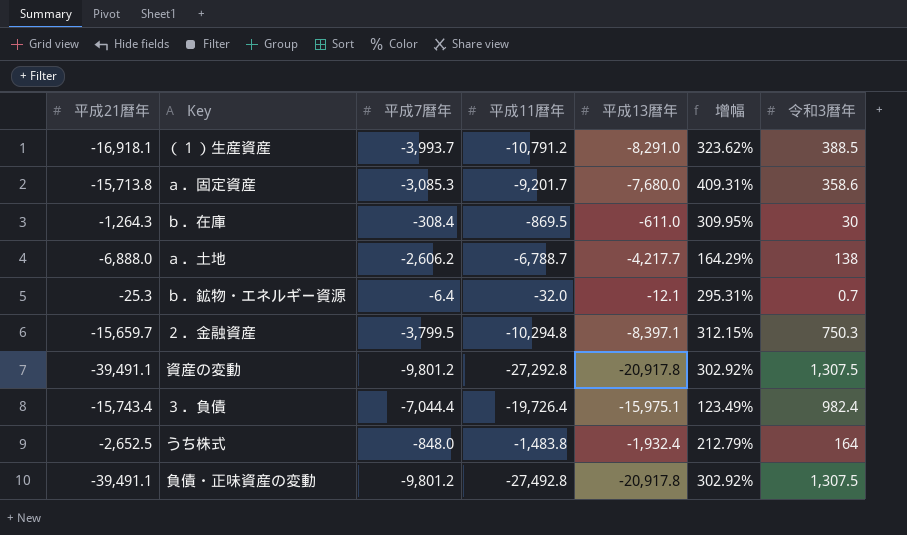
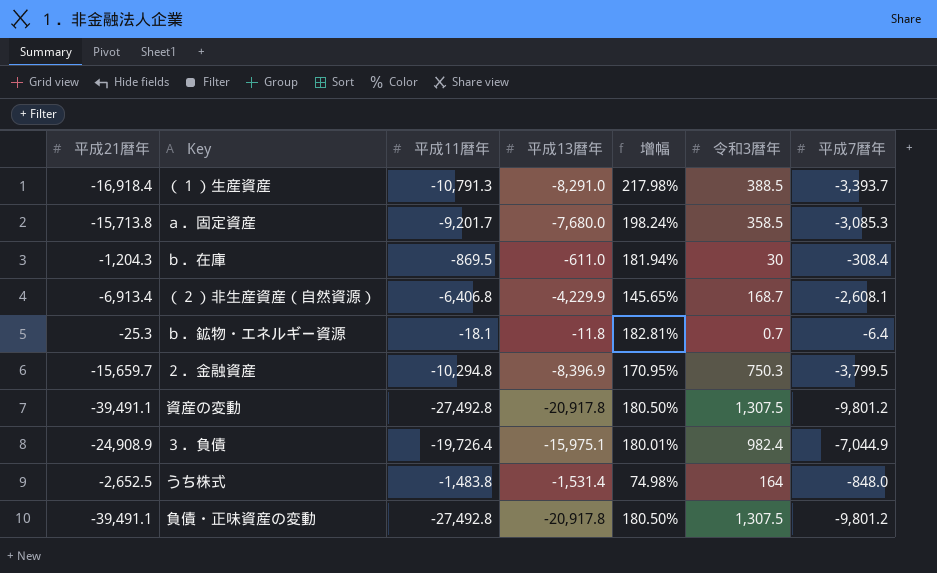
column 增幅 | formula: ([平成21暦年] - [平成7暦年]) / [平成7暦年] -> ([平成11暦年] - [平成7暦年]) / [平成7暦年]
column 平成7暦年 | position: 3 -> 7
row ａ．土地: -6,888.0 | -2,606.2 | -6,788.7 | -4,217.7 | 164.29% | 138 -> none
（１）生産資産 | 平成21暦年: -16,918.1 -> -16,918.4
（１）生産資産 | 平成11暦年: -10,791.2 -> -10,791.3
（１）生産資産 | 平成7暦年: -3,993.7 -> -3,393.7
ａ．固定資産 | 令和3暦年: 358.6 -> 358.5
ｂ．在庫 | 平成21暦年: -1,264.3 -> -1,204.3
row （２）非生産資産（自然資源）: none -> -6,913.4 | -6,406.8 | -4,229.9 | 145.65% | 168.7 | -2,608.1
ｂ．鉱物・エネルギー資源 | 平成11暦年: -32.0 -> -18.1
ｂ．鉱物・エネルギー資源 | 平成13暦年: -12.1 -> -11.8
２．金融資産 | 平成13暦年: -8,397.1 -> -8,396.9
資産の変動 | 平成11暦年: -27,292.8 -> -27,492.8
３．負債 | 平成21暦年: -15,743.4 -> -24,908.9
３．負債 | 平成7暦年: -7,044.4 -> -7,044.9
うち株式 | 平成13暦年: -1,932.4 -> -1,531.4

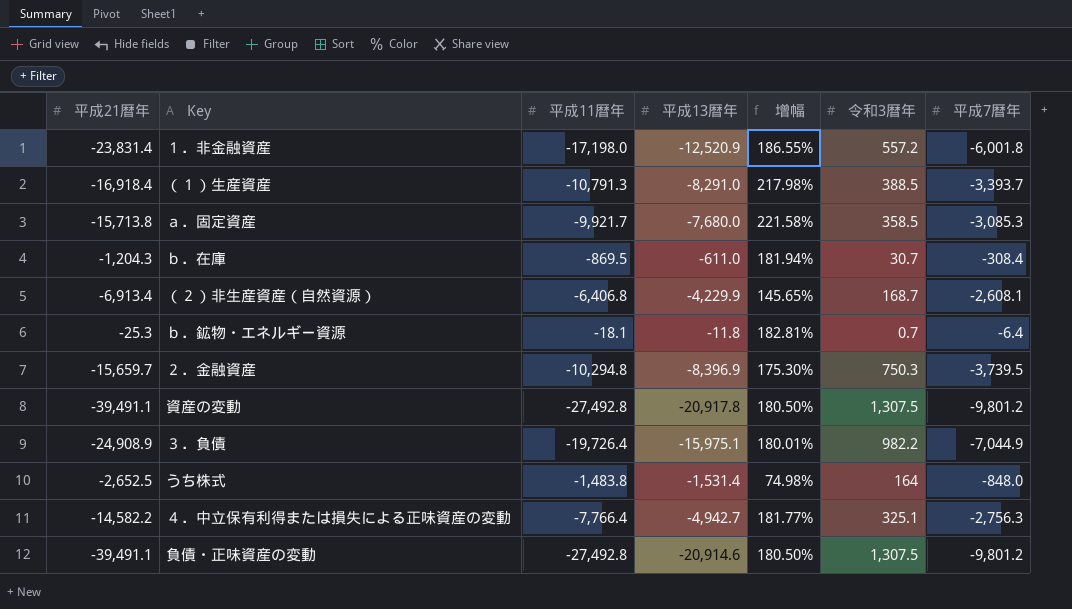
row １．非金融資産: none -> -23,831.4 | -17,198.0 | -12,520.9 | 186.55% | 557.2 | -6,001.8
ａ．固定資産 | 平成11暦年: -9,201.7 -> -9,921.7
ａ．固定資産 | 增幅: 198.24% -> 221.58%
ｂ．在庫 | 令和3暦年: 30 -> 30.7
２．金融資産 | 增幅: 170.95% -> 175.30%
２．金融資産 | 平成7暦年: -3,799.5 -> -3,739.5
３．負債 | 令和3暦年: 982.4 -> 982.2
row ４．中立保有利得または損失による正味資産の変動: none -> -14,582.2 | -7,766.4 | -4,942.7 | 181.77% | 325.1 | -2,756.3
負債・正味資産の変動 | 平成13暦年: -20,917.8 -> -20,914.6

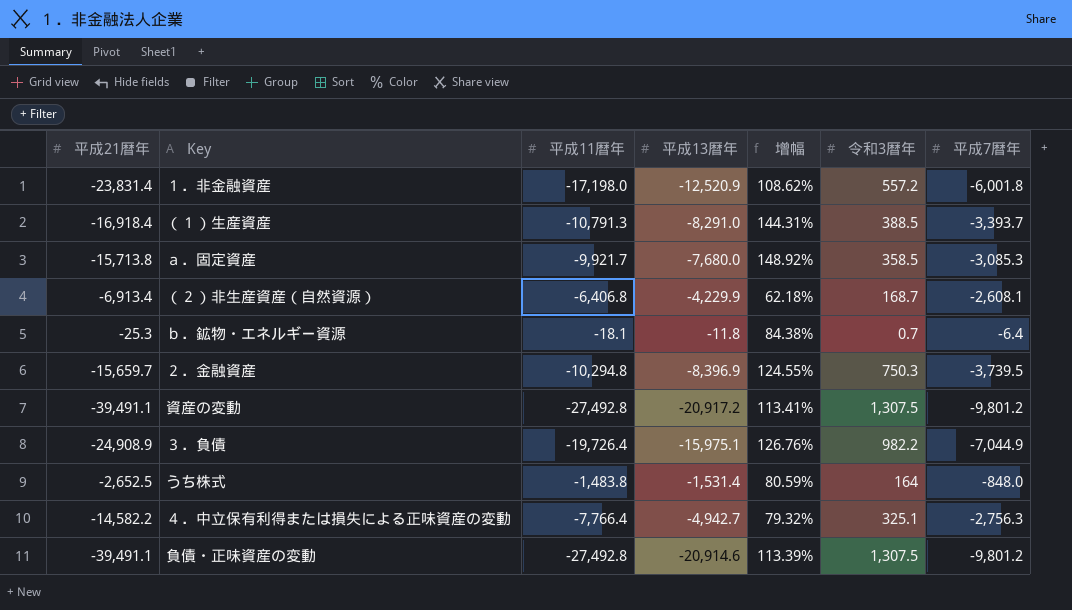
column 增幅 | formula: ([平成11暦年] - [平成7暦年]) / [平成7暦年] -> ([平成13暦年] - [平成7暦年]) / [平成7暦年]
row ｂ．在庫: -1,204.3 | -869.5 | -611.0 | 181.94% | 30.7 | -308.4 -> none
資産の変動 | 平成13暦年: -20,917.8 -> -20,917.2

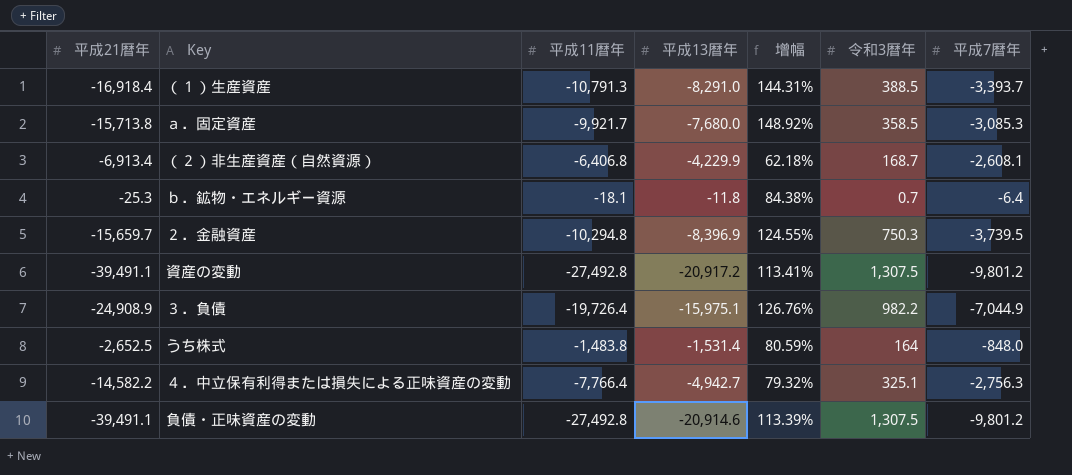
row １．非金融資産: -23,831.4 | -17,198.0 | -12,520.9 | 108.62% | 557.2 | -6,001.8 -> none

